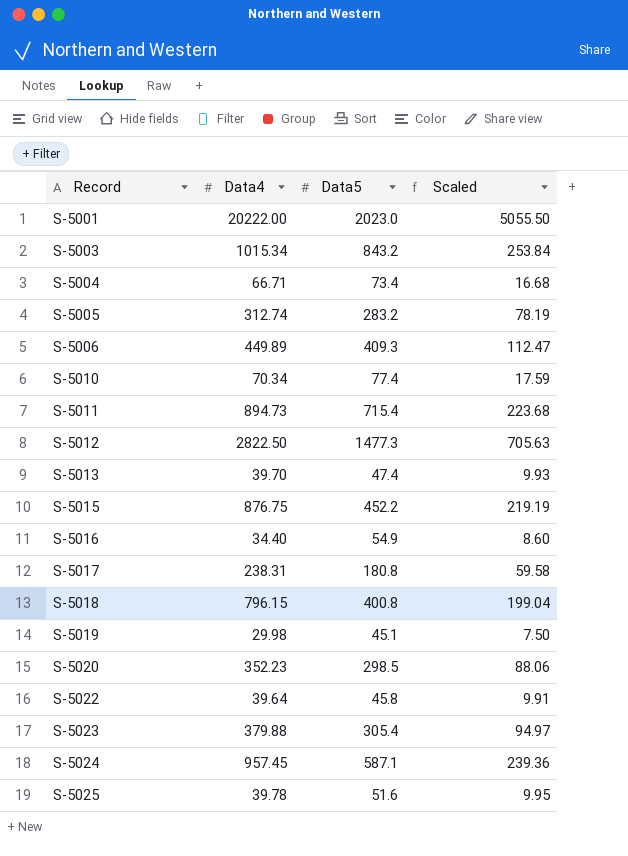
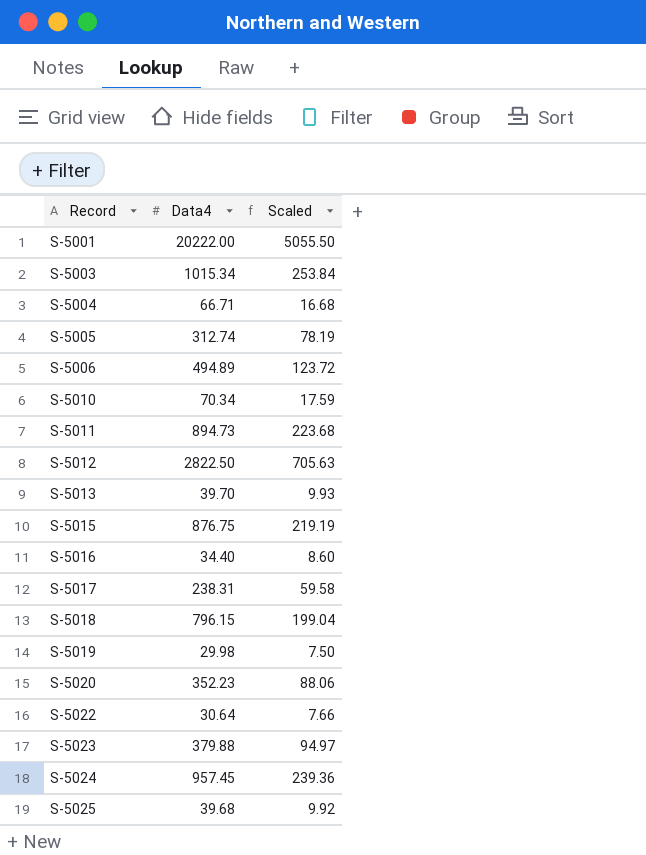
column Data5 | position: 3 -> none
S-5006 | Data4: 449.89 -> 494.89
S-5006 | Scaled: 112.47 -> 123.72
S-5022 | Data4: 39.64 -> 30.64
S-5022 | Scaled: 9.91 -> 7.66
S-5025 | Data4: 39.78 -> 39.68
S-5025 | Scaled: 9.95 -> 9.92

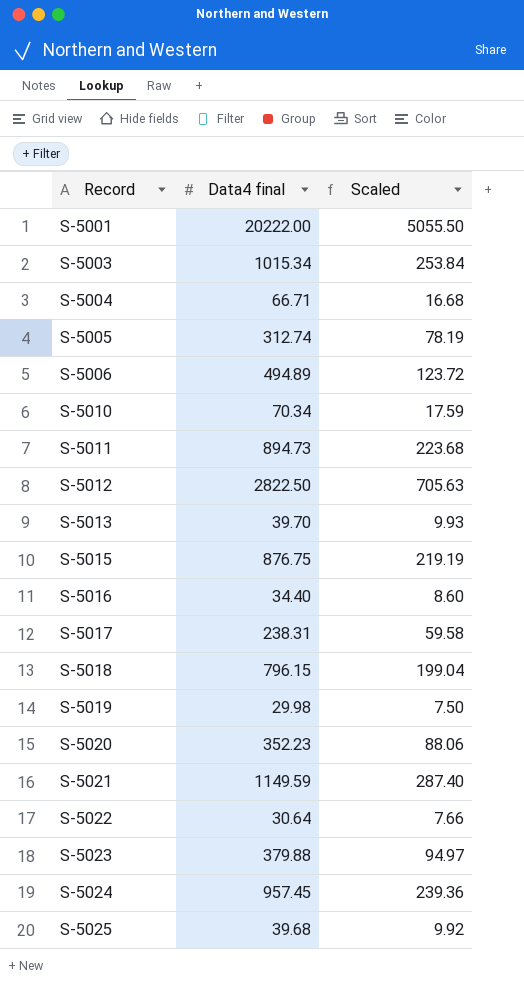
column name: Data4 -> Data4 final
row S-5021: none -> 1149.59 | 287.40

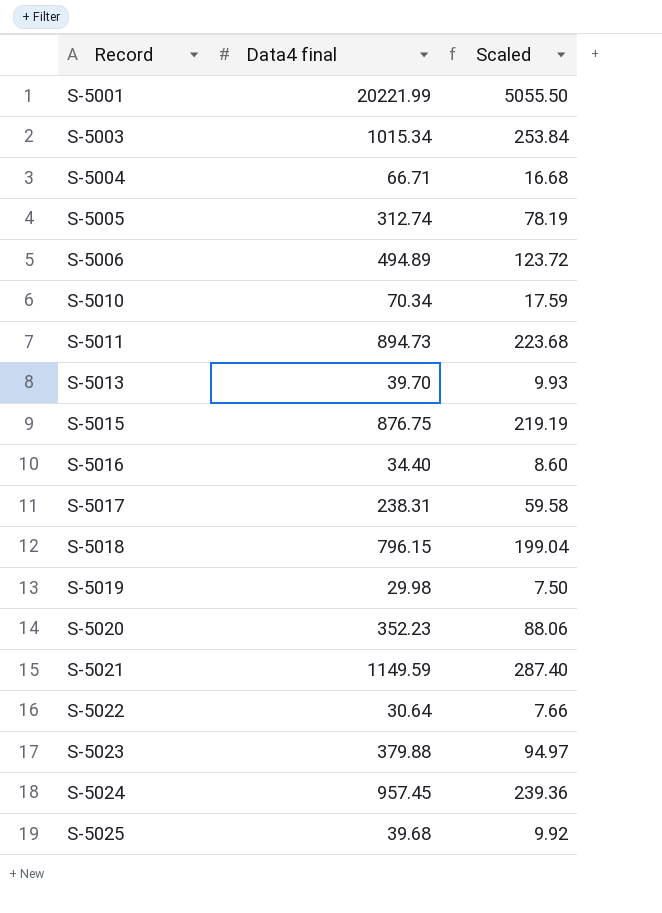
row S-5012: 2822.50 | 705.63 -> none
S-5001 | Data4 final: 20222.00 -> 20221.99

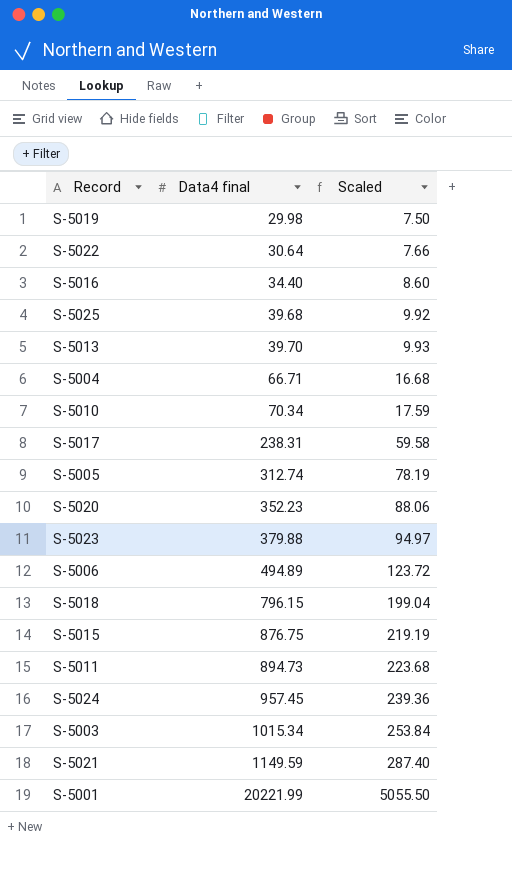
row order: Record ascending -> Data4 final ascending

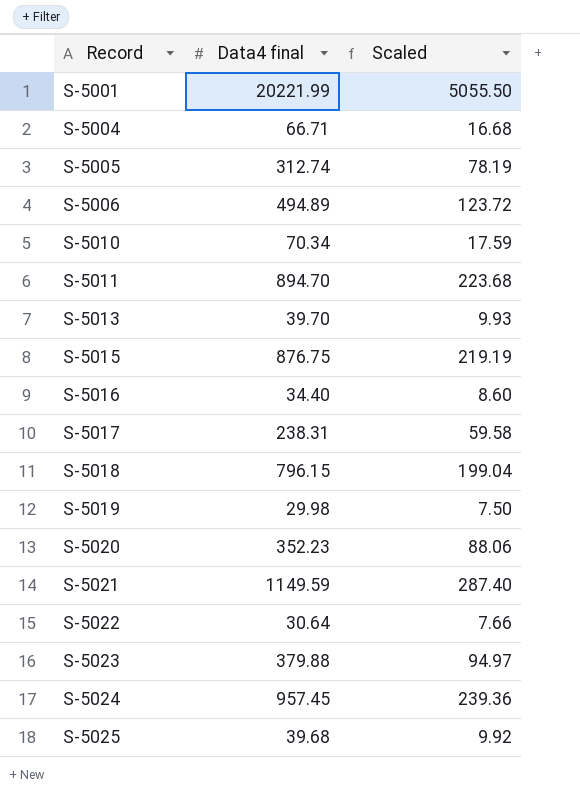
row order: Data4 final ascending -> Record ascending
row S-5003: 1015.34 | 253.84 -> none
S-5011 | Data4 final: 894.73 -> 894.70

